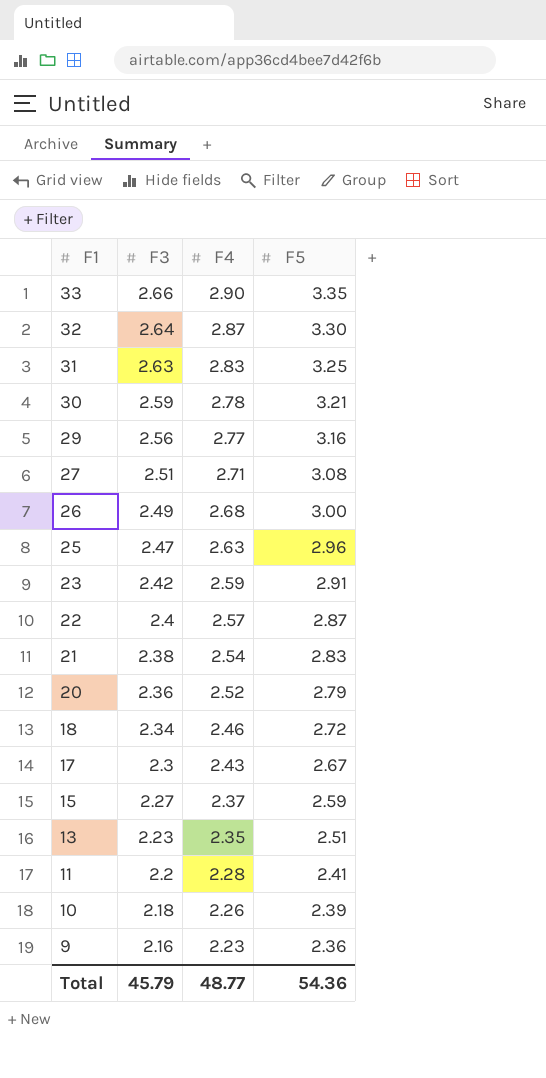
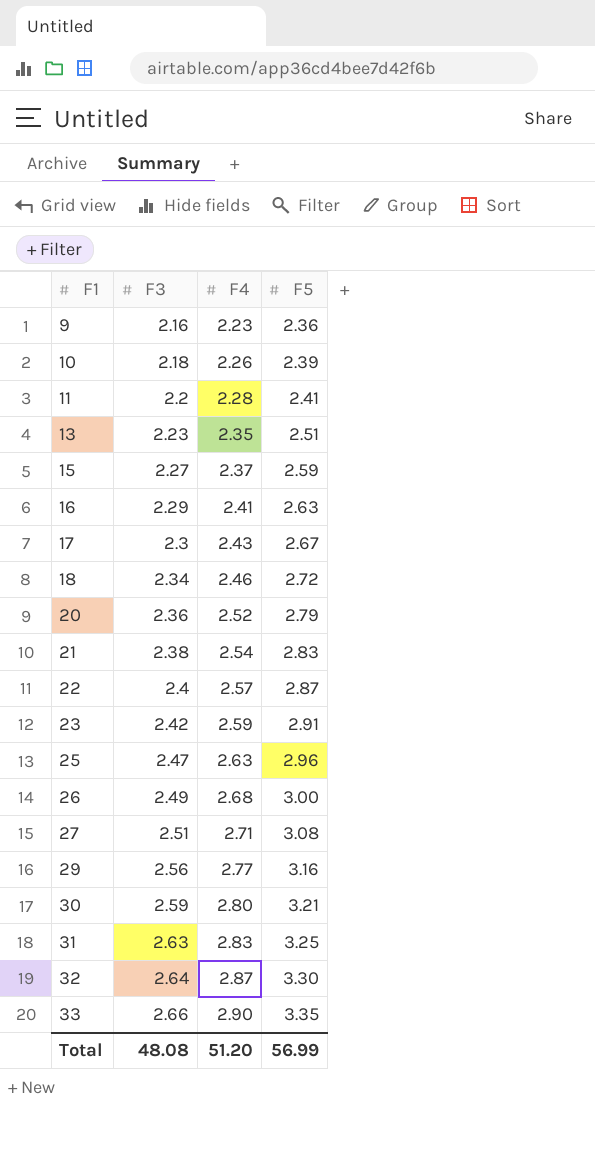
row order: F1 descending -> F1 ascending
row 16: none -> 2.29 | 2.41 | 2.63
30 | F4: 2.78 -> 2.80
Total | F3: 45.79 -> 48.08
Total | F4: 48.77 -> 51.20
Total | F5: 54.36 -> 56.99

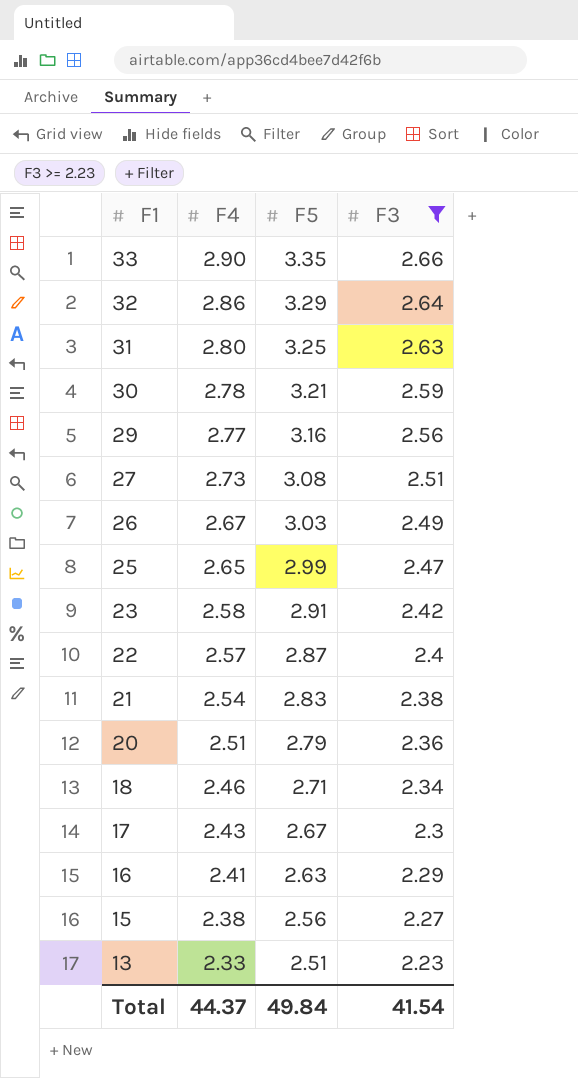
filter: none -> F3 >= 2.23
row order: F1 ascending -> F1 descending
column F3 | position: 2 -> 4
32 | F4: 2.87 -> 2.86
32 | F5: 3.30 -> 3.29
31 | F4: 2.83 -> 2.80
30 | F4: 2.80 -> 2.78
27 | F4: 2.71 -> 2.73
26 | F4: 2.68 -> 2.67
26 | F5: 3.00 -> 3.03
25 | F4: 2.63 -> 2.65
25 | F5: 2.96 -> 2.99
23 | F4: 2.59 -> 2.58
20 | F4: 2.52 -> 2.51
18 | F5: 2.72 -> 2.71
15 | F4: 2.37 -> 2.38
15 | F5: 2.59 -> 2.56
13 | F4: 2.35 -> 2.33
Total | F4: 51.20 -> 44.37
Total | F5: 56.99 -> 49.84
Total | F3: 48.08 -> 41.54

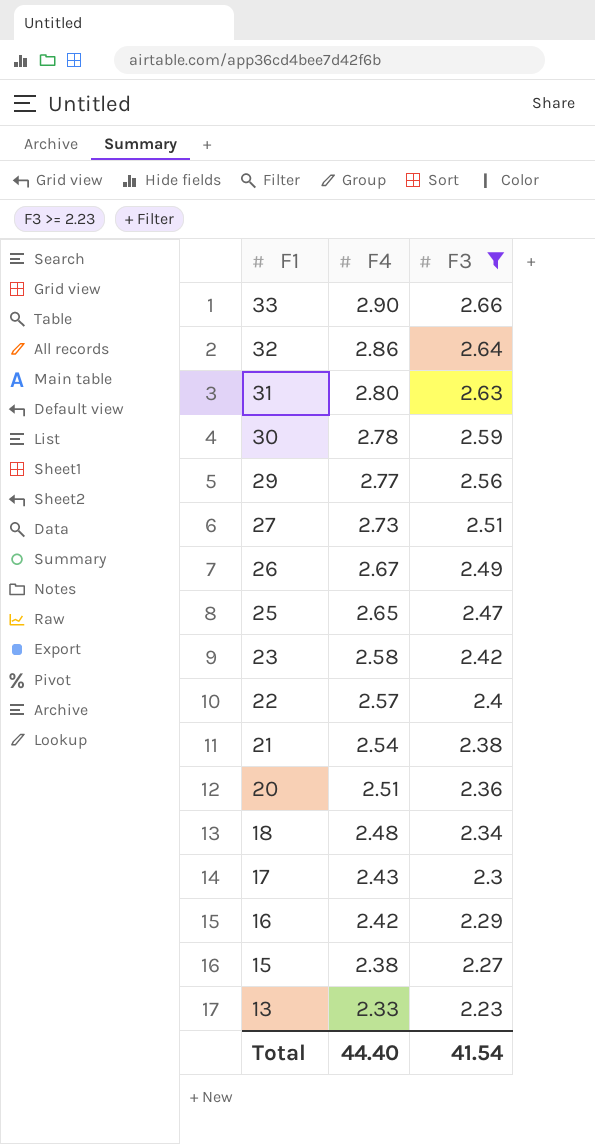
column F5 | position: 3 -> none
18 | F4: 2.46 -> 2.48
16 | F4: 2.41 -> 2.42
Total | F4: 44.37 -> 44.40

